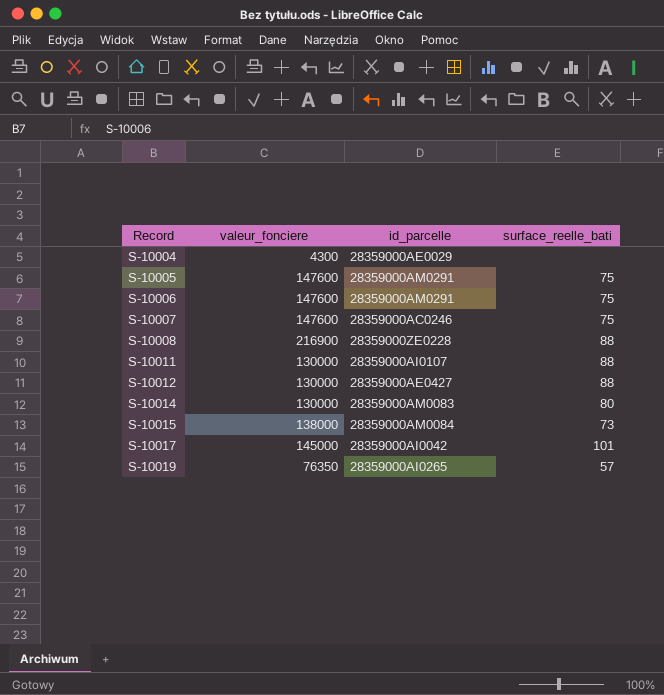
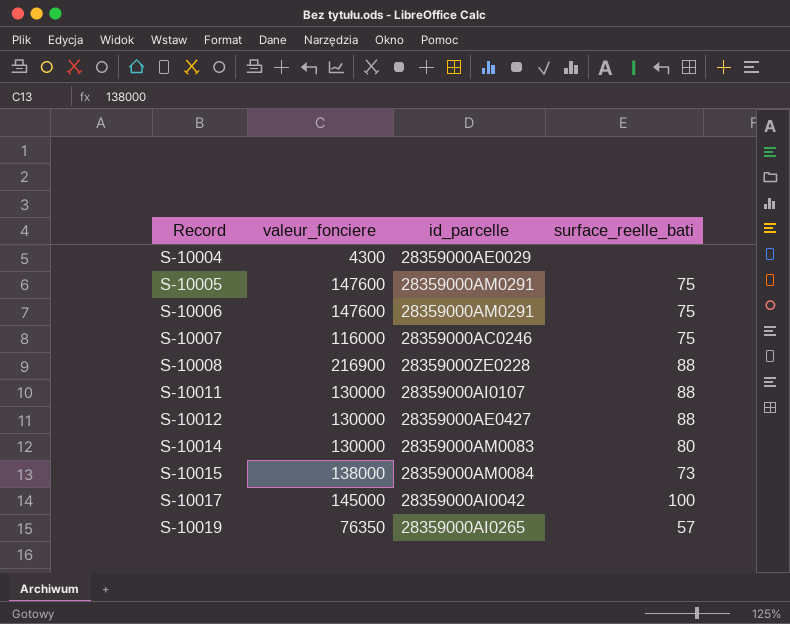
S-10007 | valeur_fonciere: 147600 -> 116000
S-10017 | surface_reelle_bati: 101 -> 100

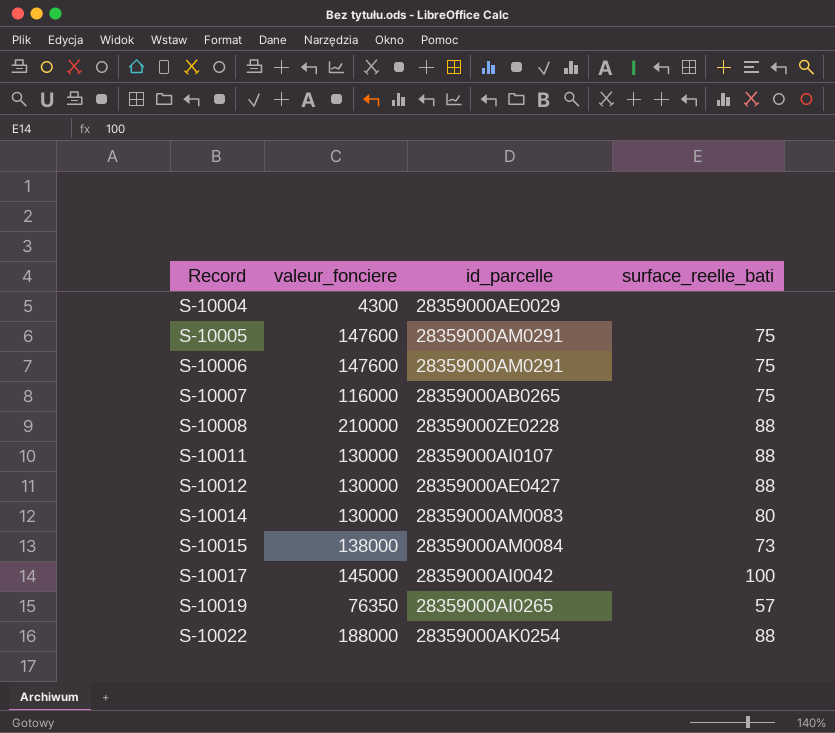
S-10007 | id_parcelle: 28359000AC0246 -> 28359000AB0265
S-10008 | valeur_fonciere: 216900 -> 210000
row S-10022: none -> 188000 | 28359000AK0254 | 88

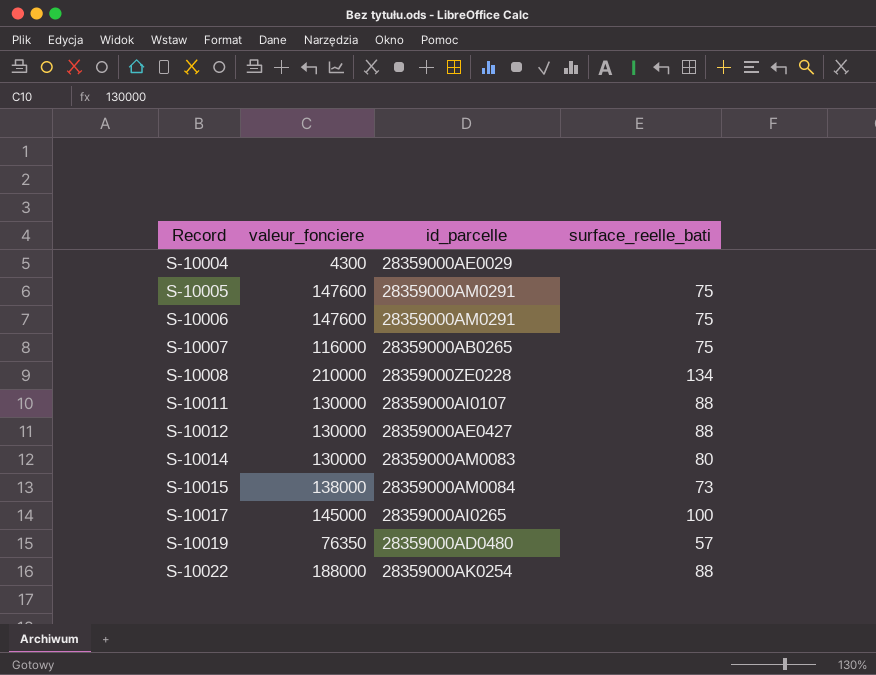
S-10008 | surface_reelle_bati: 88 -> 134
S-10017 | id_parcelle: 28359000AI0042 -> 28359000AI0265
S-10019 | id_parcelle: 28359000AI0265 -> 28359000AD0480

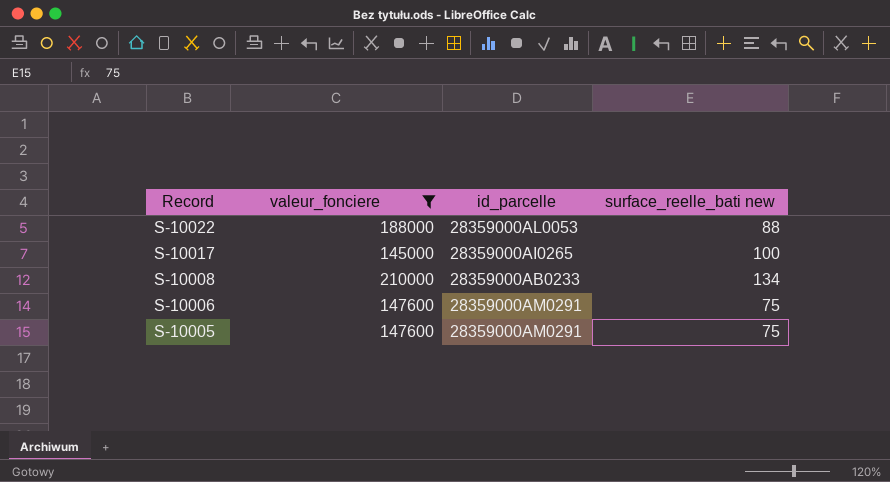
filter: none -> valeur_fonciere >= 145000
row order: Record ascending -> Record descending
column name: surface_reelle_bati -> surface_reelle_bati new
S-10022 | id_parcelle: 28359000AK0254 -> 28359000AL0053
S-10008 | id_parcelle: 28359000ZE0228 -> 28359000AB0233

